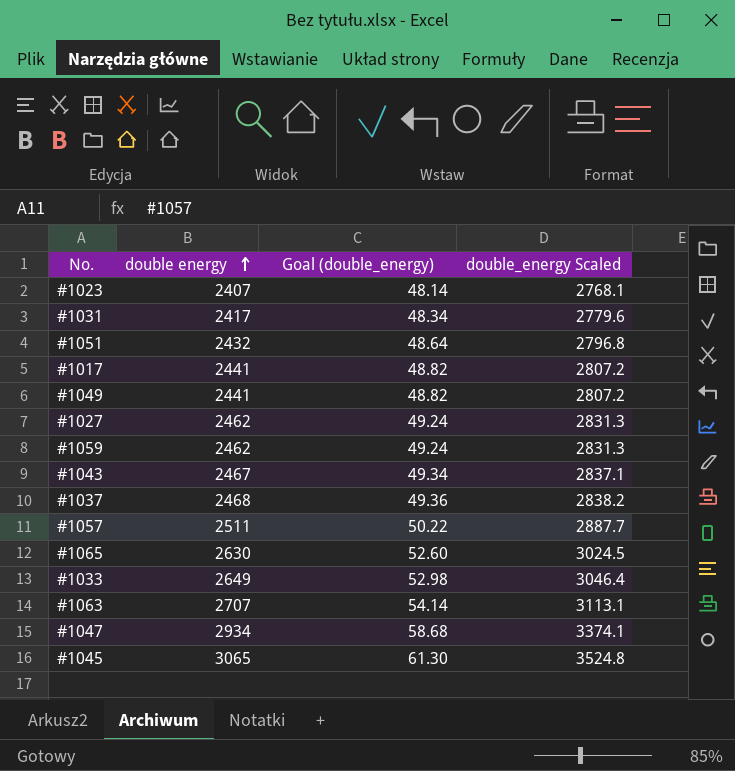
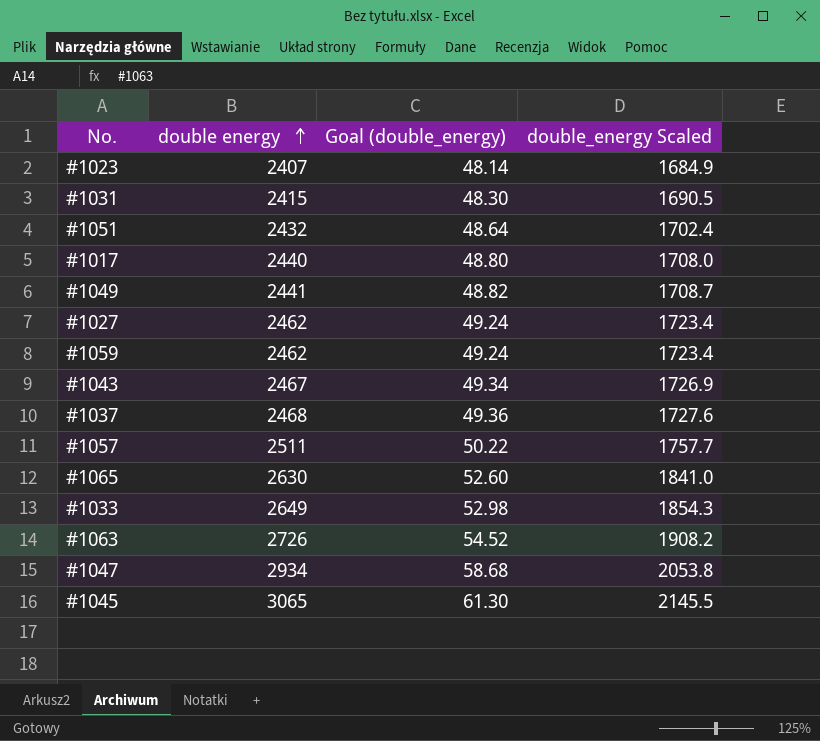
column double_energy Scaled | formula: [double energy] * 1.15 -> [double energy] * 0.7
#1031 | double energy: 2417 -> 2415
#1031 | Goal (double_energy): 48.34 -> 48.30
#1017 | double energy: 2441 -> 2440
#1017 | Goal (double_energy): 48.82 -> 48.80
#1063 | double energy: 2707 -> 2726
#1063 | Goal (double_energy): 54.14 -> 54.52

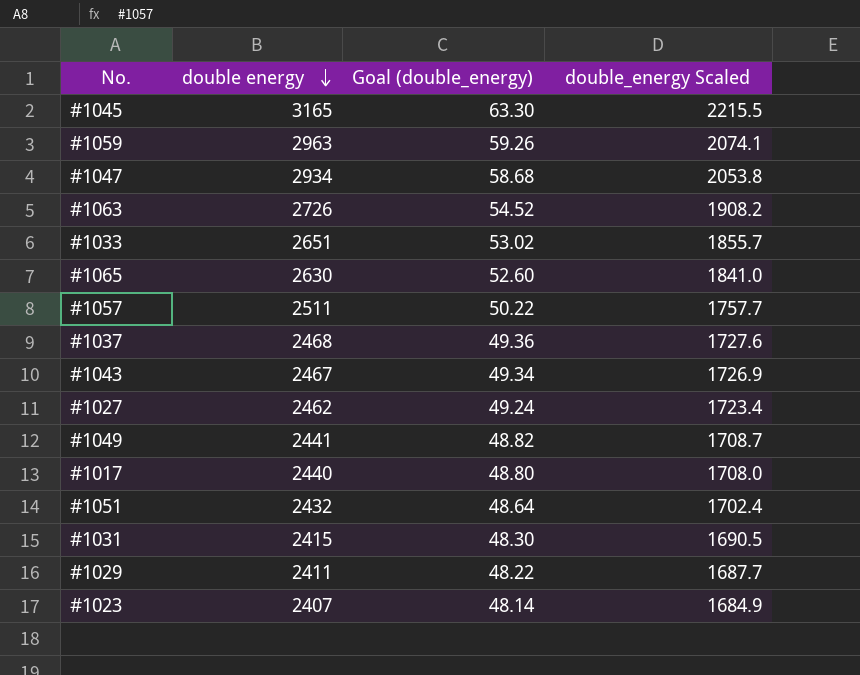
row order: double energy ascending -> double energy descending
#1045 | double energy: 3065 -> 3165
#1045 | Goal (double_energy): 61.30 -> 63.30
#1045 | double_energy Scaled: 2145.5 -> 2215.5
#1059 | double energy: 2462 -> 2963
#1059 | Goal (double_energy): 49.24 -> 59.26
#1059 | double_energy Scaled: 1723.4 -> 2074.1
#1033 | double energy: 2649 -> 2651
#1033 | Goal (double_energy): 52.98 -> 53.02
#1033 | double_energy Scaled: 1854.3 -> 1855.7
row #1029: none -> 2411 | 48.22 | 1687.7

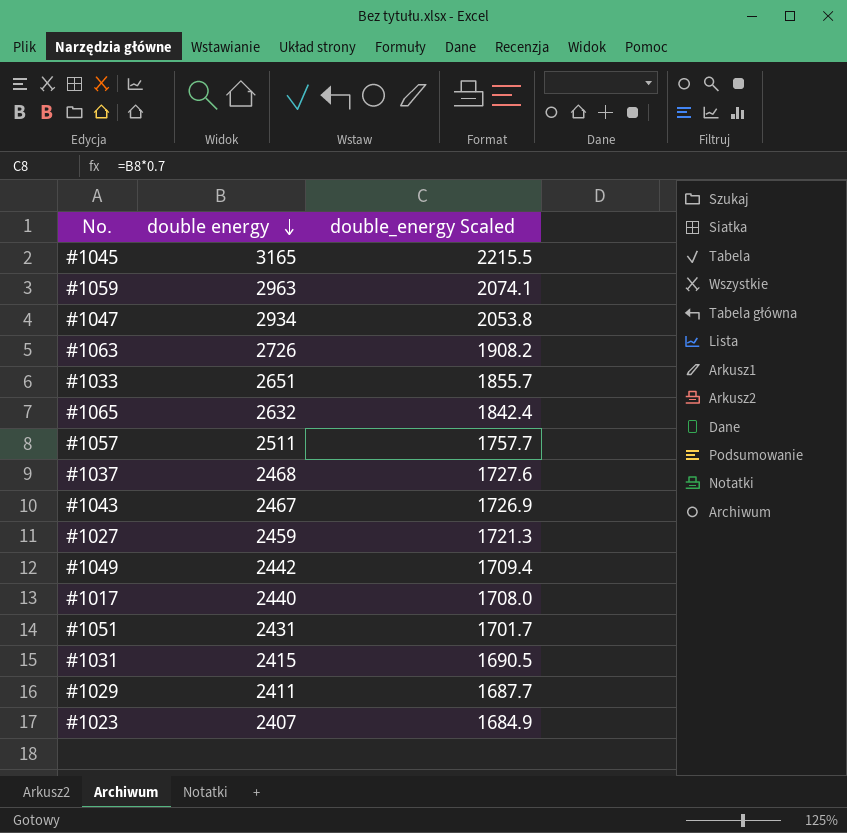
column Goal (double_energy) | formula: [double energy] * 0.02 -> none
#1065 | double energy: 2630 -> 2632
#1065 | double_energy Scaled: 1841.0 -> 1842.4
#1027 | double energy: 2462 -> 2459
#1027 | double_energy Scaled: 1723.4 -> 1721.3
#1049 | double energy: 2441 -> 2442
#1049 | double_energy Scaled: 1708.7 -> 1709.4
#1051 | double energy: 2432 -> 2431
#1051 | double_energy Scaled: 1702.4 -> 1701.7

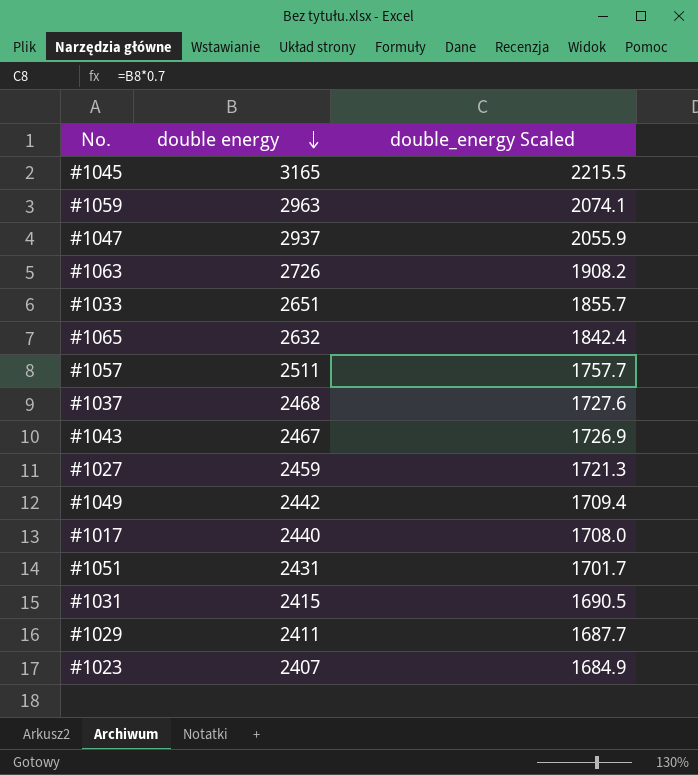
#1047 | double energy: 2934 -> 2937
#1047 | double_energy Scaled: 2053.8 -> 2055.9

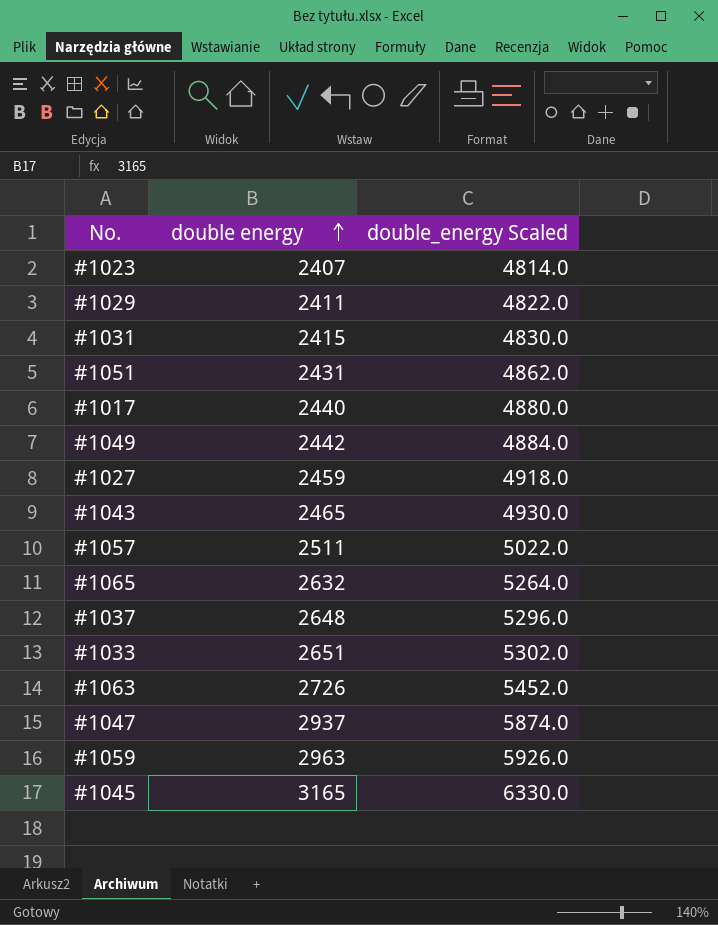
row order: double energy descending -> double energy ascending
column double_energy Scaled | formula: [double energy] * 0.7 -> [double energy] * 2
#1043 | double energy: 2467 -> 2465
#1037 | double energy: 2468 -> 2648

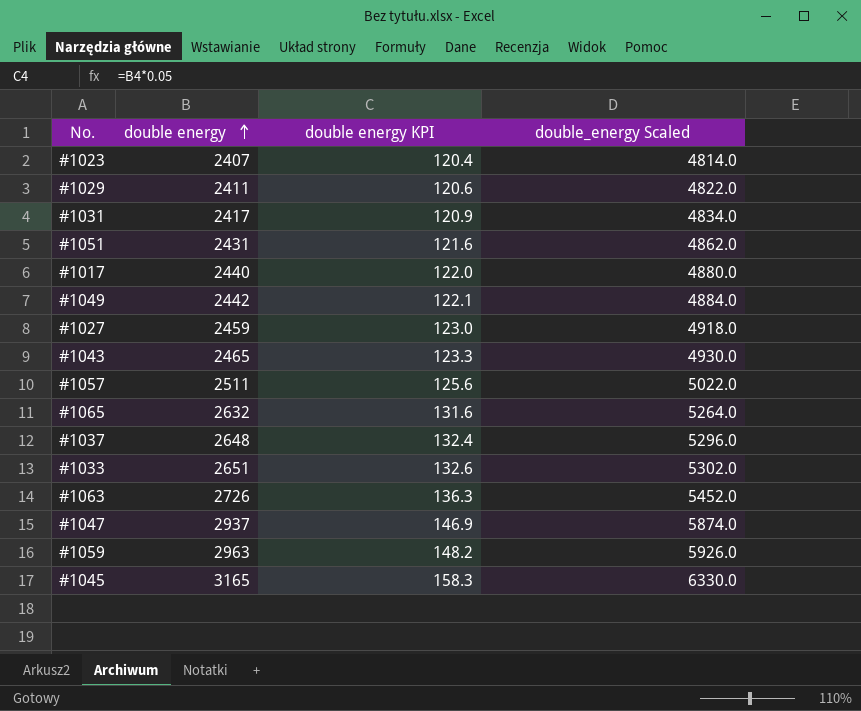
column double energy KPI | formula: none -> [double energy] * 0.05
#1031 | double energy: 2415 -> 2417
#1031 | double_energy Scaled: 4830.0 -> 4834.0

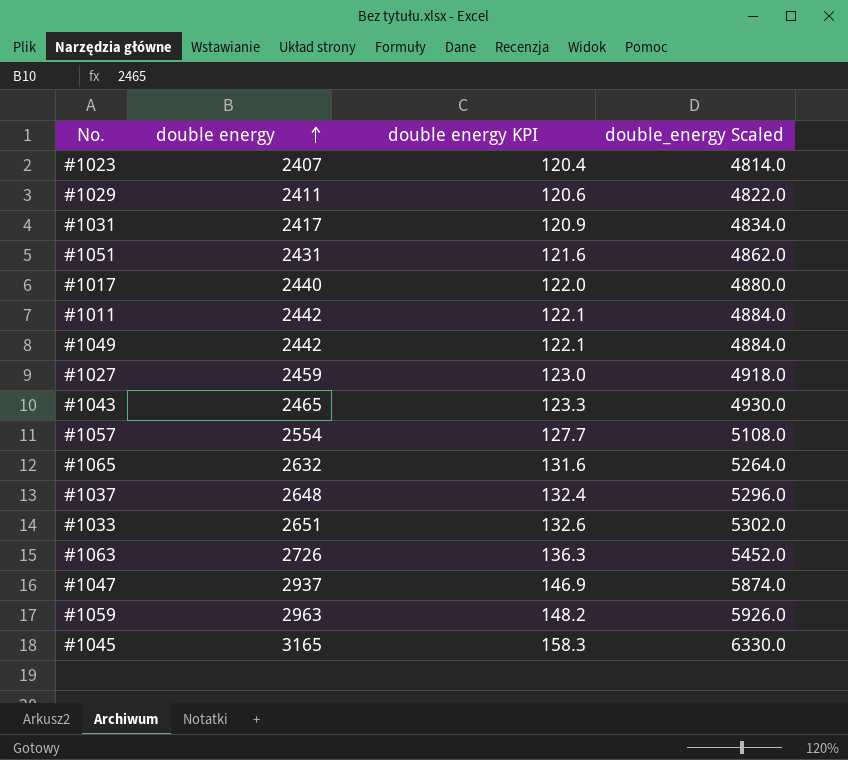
row #1011: none -> 2442 | 122.1 | 4884.0
#1057 | double energy: 2511 -> 2554
#1057 | double energy KPI: 125.6 -> 127.7
#1057 | double_energy Scaled: 5022.0 -> 5108.0

